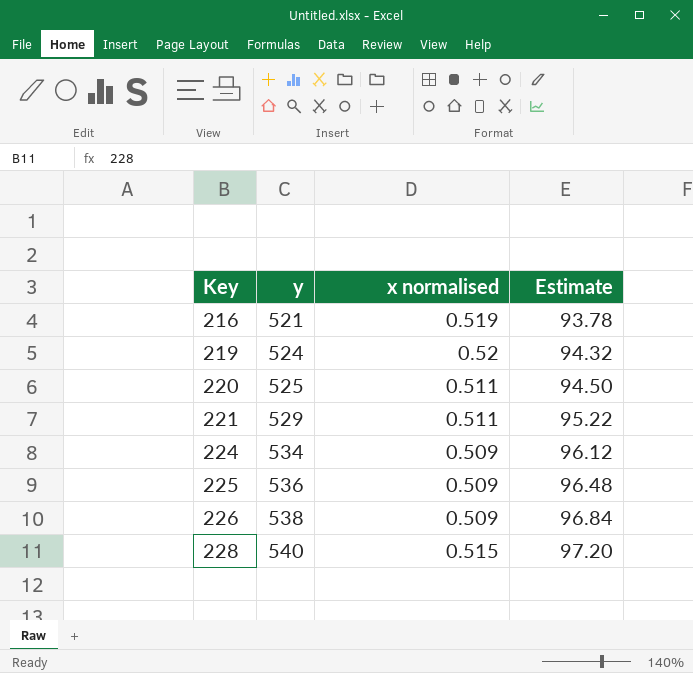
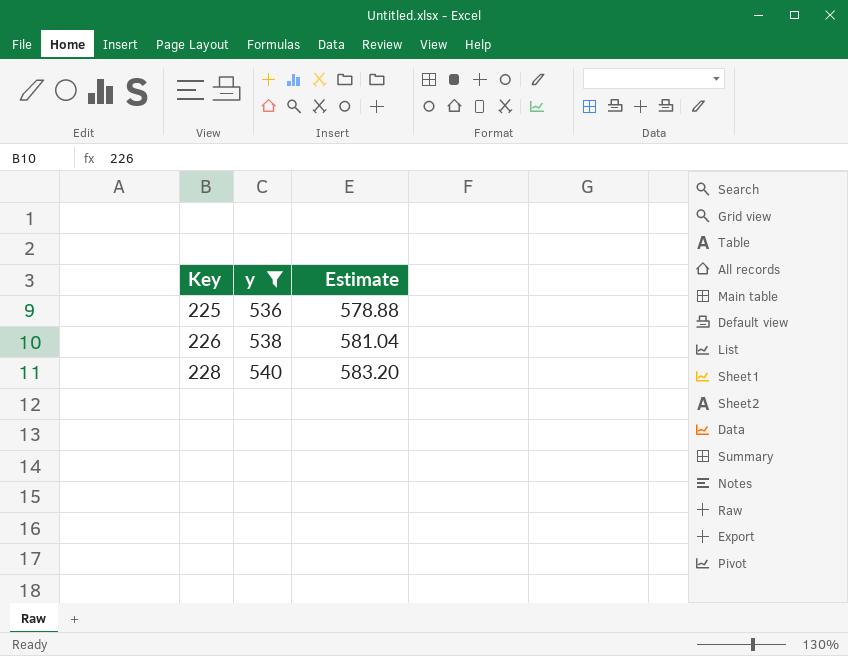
filter: none -> y >= 536
column x normalised | position: 3 -> none
column Estimate | formula: [y] * 0.18 -> [y] * 1.08

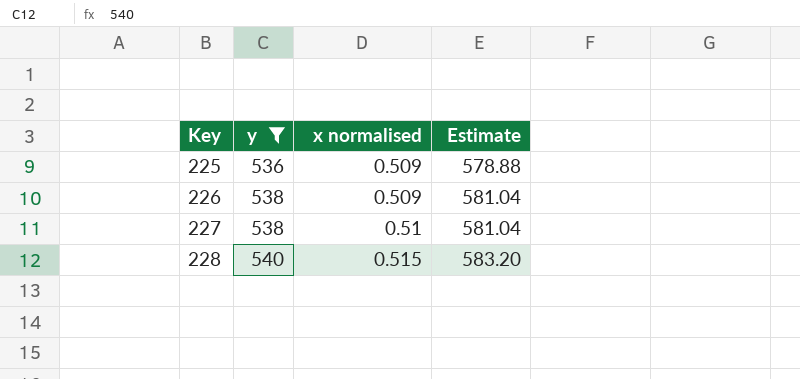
column x normalised | position: none -> 3
row 227: none -> 538 | 0.51 | 581.04

